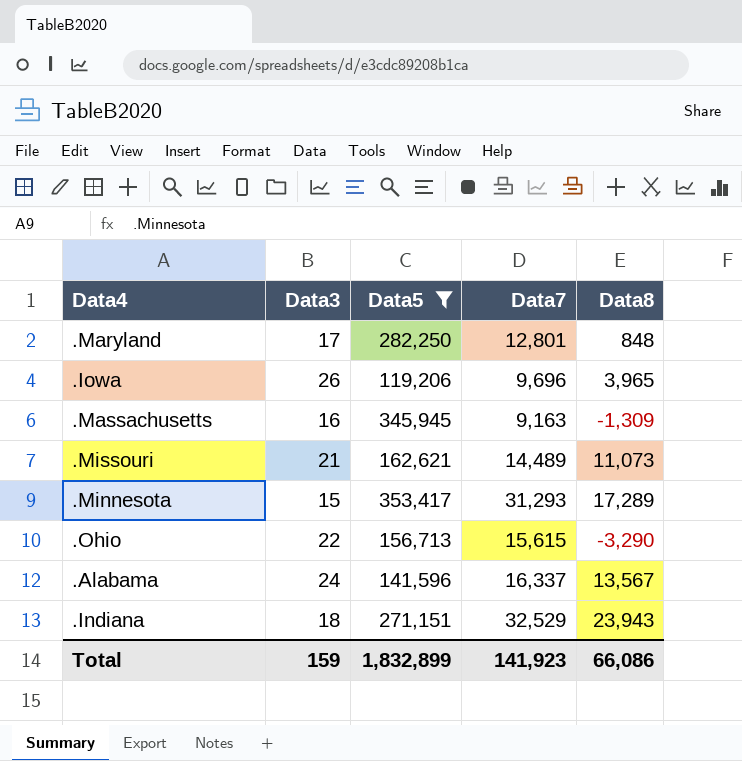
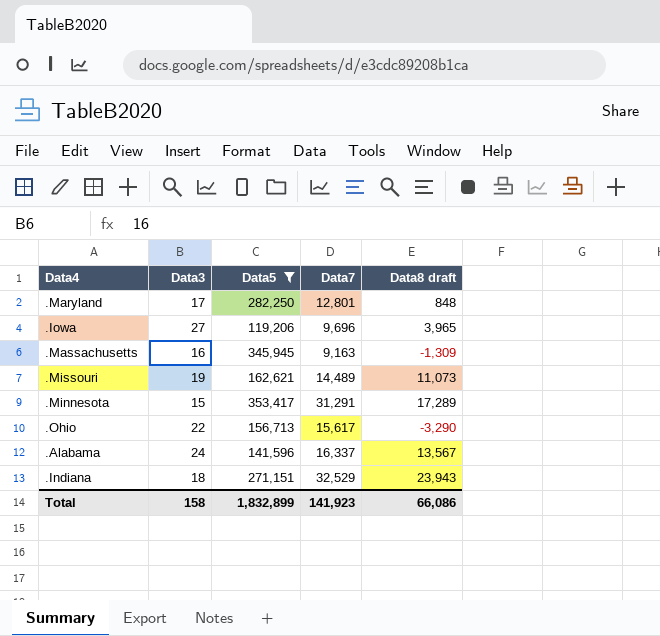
column name: Data8 -> Data8 draft
.Iowa | Data3: 26 -> 27
.Missouri | Data3: 21 -> 19
.Minnesota | Data7: 31,293 -> 31,291
.Ohio | Data7: 15,615 -> 15,617
Total | Data3: 159 -> 158

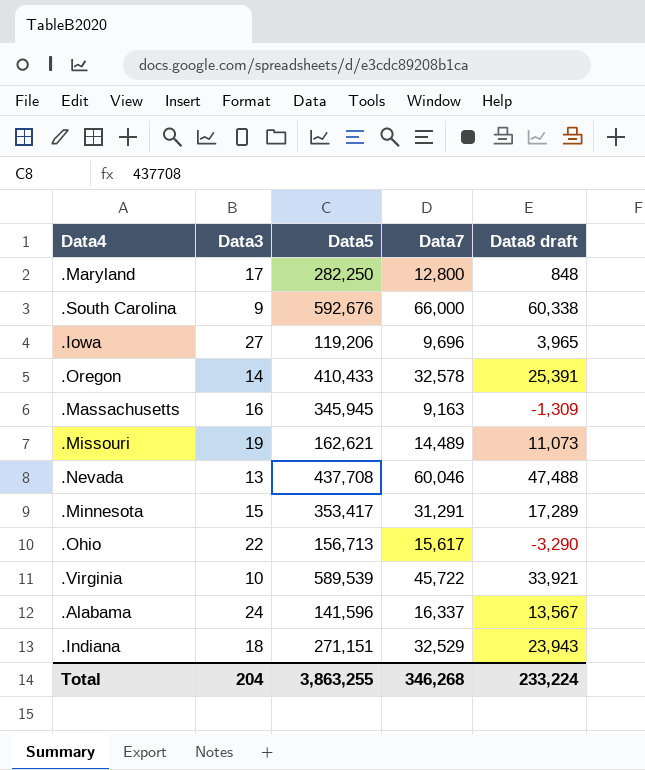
filter: Data5 <= 353,417 -> none
.Maryland | Data7: 12,801 -> 12,800
Total | Data3: 158 -> 204
Total | Data5: 1,832,899 -> 3,863,255
Total | Data7: 141,923 -> 346,268
Total | Data8 draft: 66,086 -> 233,224

